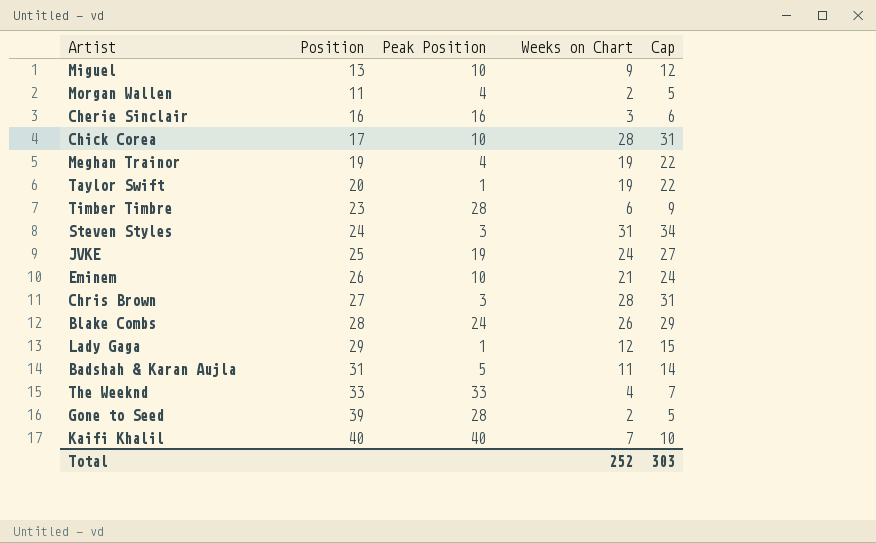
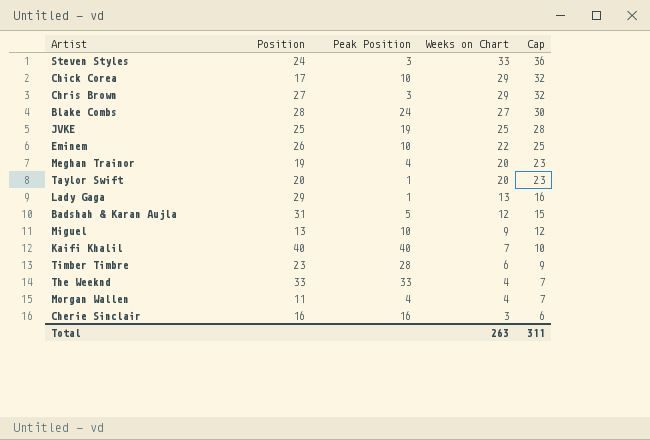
row order: none -> Weeks on Chart descending
row Gone to Seed: 39 | 28 | 2 | 5 -> none
Steven Styles | Weeks on Chart: 31 -> 33
Steven Styles | Cap: 34 -> 36
Chick Corea | Weeks on Chart: 28 -> 29
Chick Corea | Cap: 31 -> 32
Chris Brown | Weeks on Chart: 28 -> 29
Chris Brown | Cap: 31 -> 32
Blake Combs | Weeks on Chart: 26 -> 27
Blake Combs | Cap: 29 -> 30
JVKE | Weeks on Chart: 24 -> 25
JVKE | Cap: 27 -> 28
Eminem | Weeks on Chart: 21 -> 22
Eminem | Cap: 24 -> 25
Meghan Trainor | Weeks on Chart: 19 -> 20
Meghan Trainor | Cap: 22 -> 23
Taylor Swift | Weeks on Chart: 19 -> 20
Taylor Swift | Cap: 22 -> 23
Lady Gaga | Weeks on Chart: 12 -> 13
Lady Gaga | Cap: 15 -> 16
Badshah & Karan Aujla | Weeks on Chart: 11 -> 12
Badshah & Karan Aujla | Cap: 14 -> 15
Morgan Wallen | Weeks on Chart: 2 -> 4
Morgan Wallen | Cap: 5 -> 7
Total | Weeks on Chart: 252 -> 263
Total | Cap: 303 -> 311

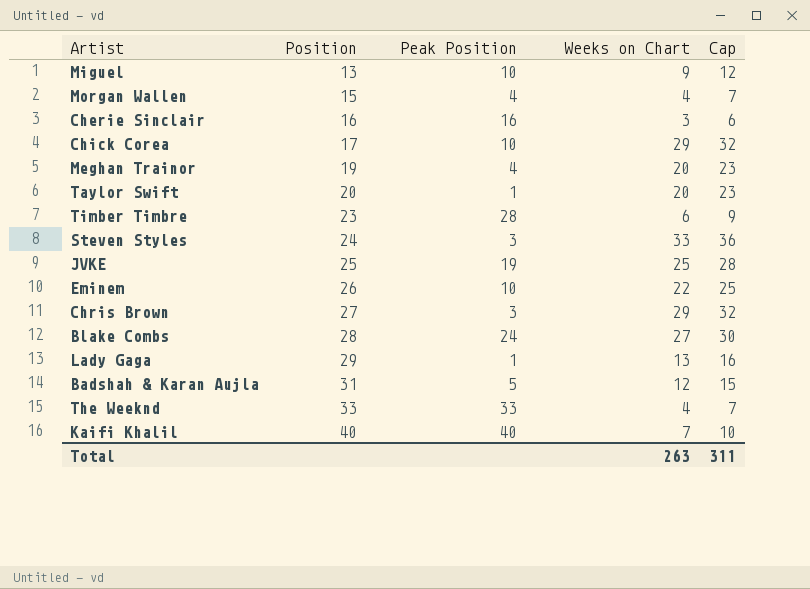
row order: Weeks on Chart descending -> Position ascending
Morgan Wallen | Position: 11 -> 15

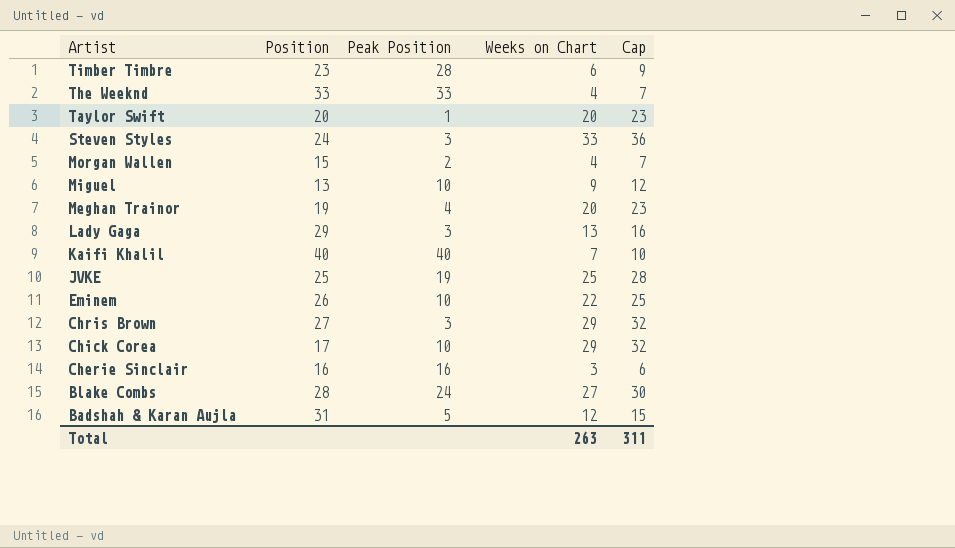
row order: Position ascending -> Artist descending
Morgan Wallen | Peak Position: 4 -> 2
Lady Gaga | Peak Position: 1 -> 3

